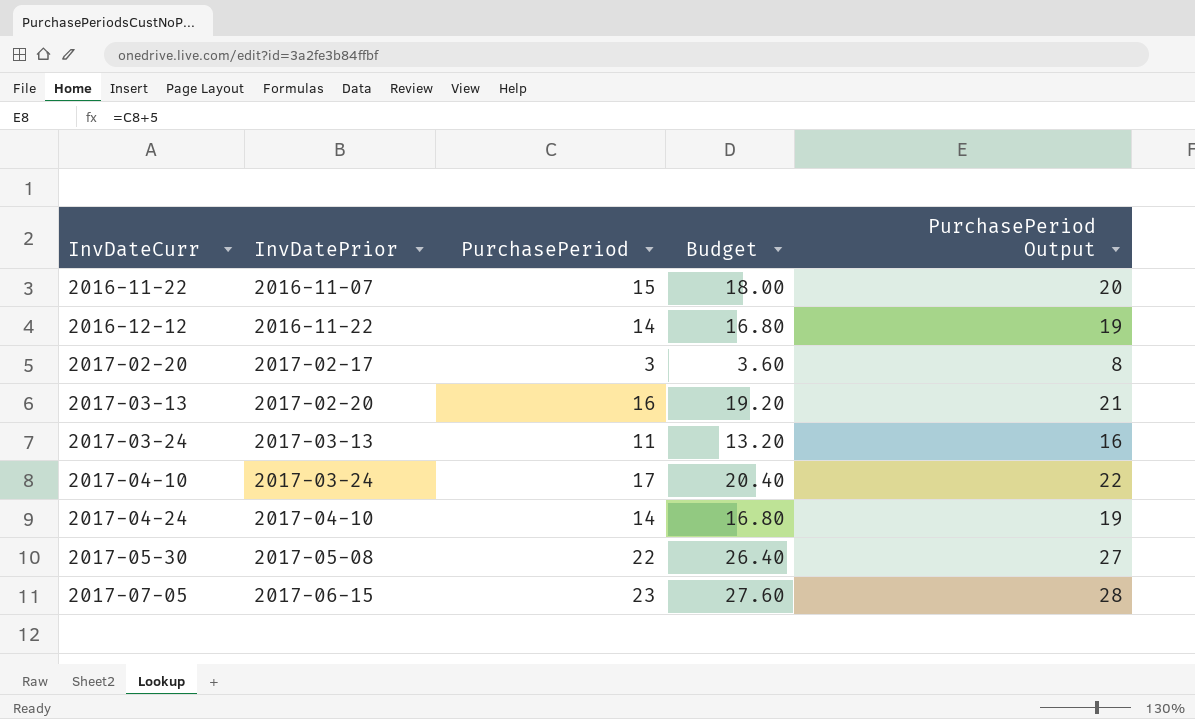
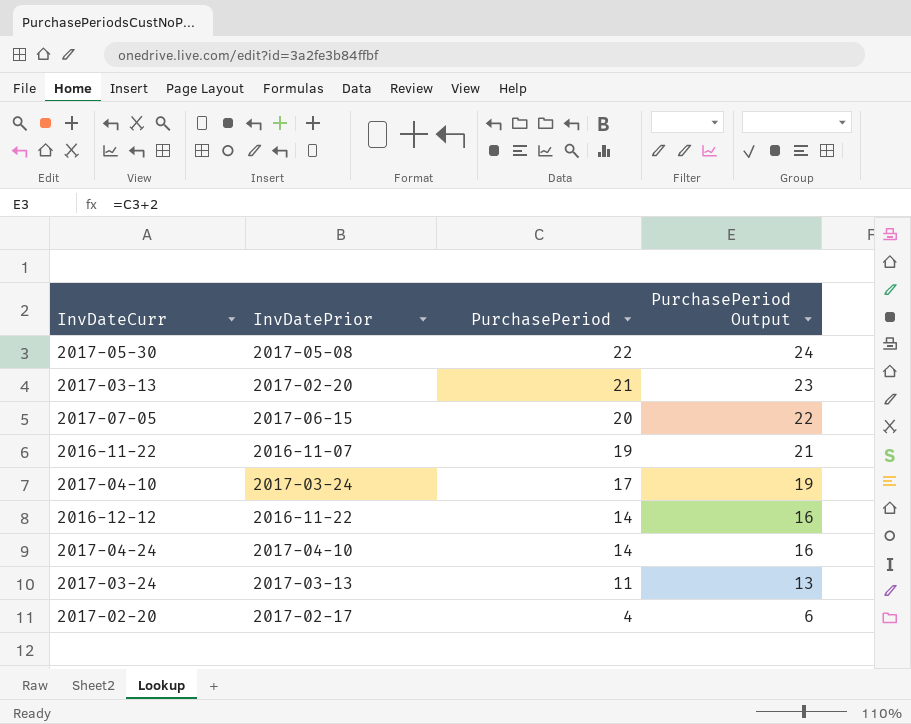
row order: InvDateCurr ascending -> PurchasePeriod descending
column Budget | formula: [PurchasePeriod] * 1.2 -> none
column PurchasePeriod Output | formula: [PurchasePeriod] + 5 -> [PurchasePeriod] + 2
2017-03-13 | PurchasePeriod: 16 -> 21
2017-07-05 | PurchasePeriod: 23 -> 20
2016-11-22 | PurchasePeriod: 15 -> 19
2017-02-20 | PurchasePeriod: 3 -> 4

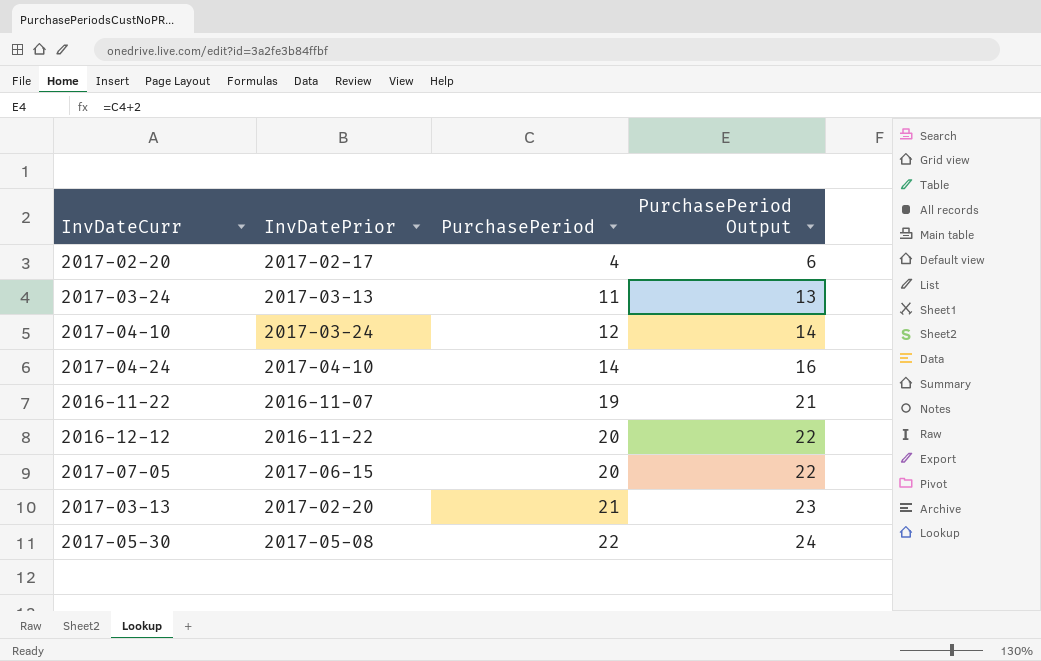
row order: PurchasePeriod descending -> PurchasePeriod ascending
2017-04-10 | PurchasePeriod: 17 -> 12
2017-04-10 | PurchasePeriod Output: 19 -> 14
2016-12-12 | PurchasePeriod: 14 -> 20
2016-12-12 | PurchasePeriod Output: 16 -> 22

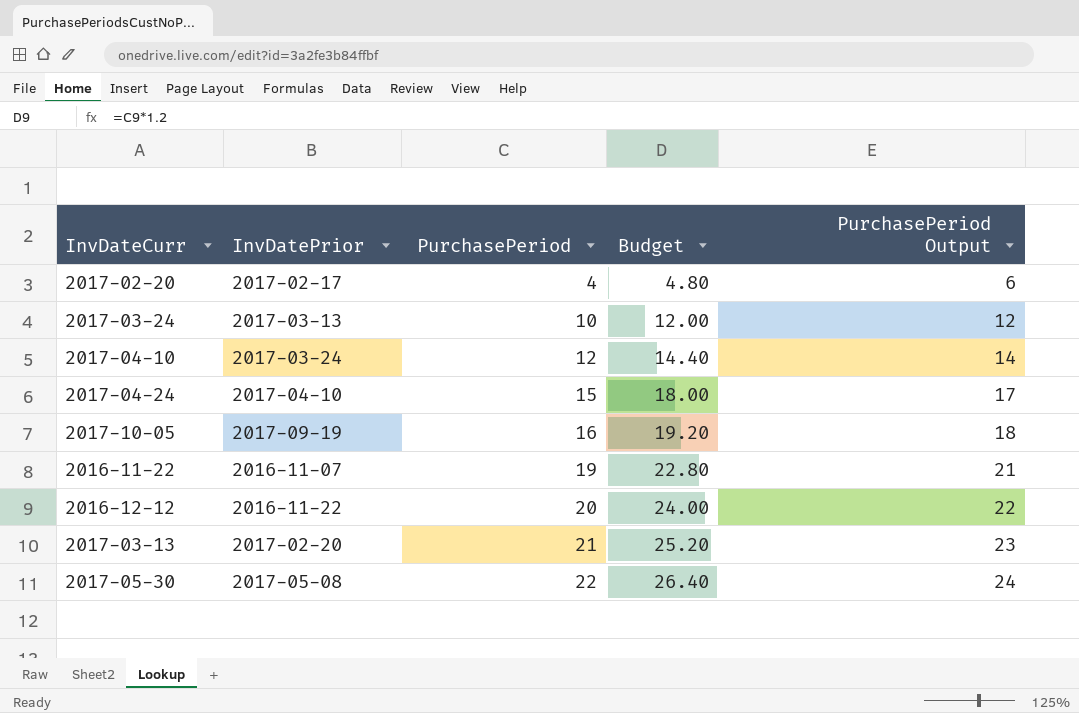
column Budget | formula: none -> [PurchasePeriod] * 1.2
row 2017-07-05: 2017-06-15 | 20 | 22 -> none
2017-03-24 | PurchasePeriod: 11 -> 10
2017-03-24 | PurchasePeriod Output: 13 -> 12
2017-04-24 | PurchasePeriod: 14 -> 15
2017-04-24 | PurchasePeriod Output: 16 -> 17
row 2017-10-05: none -> 2017-09-19 | 16 | 19.20 | 18

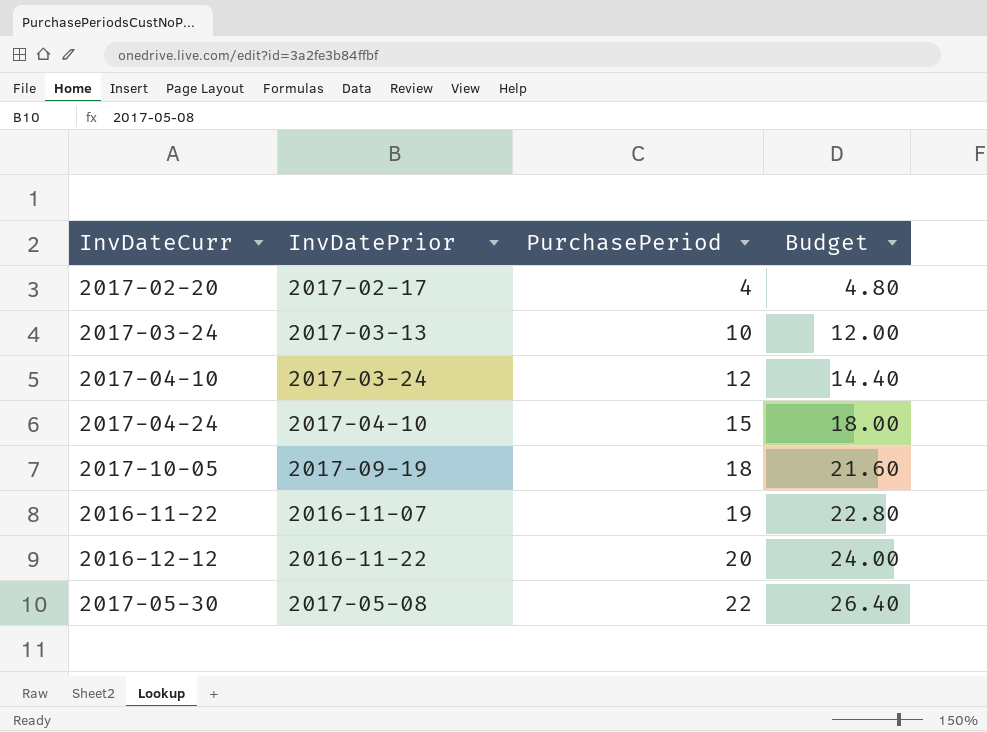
column PurchasePeriod Output | formula: [PurchasePeriod] + 2 -> none
row 2017-03-13: 2017-02-20 | 21 | 25.20 | 23 -> none
2017-10-05 | PurchasePeriod: 16 -> 18
2017-10-05 | Budget: 19.20 -> 21.60

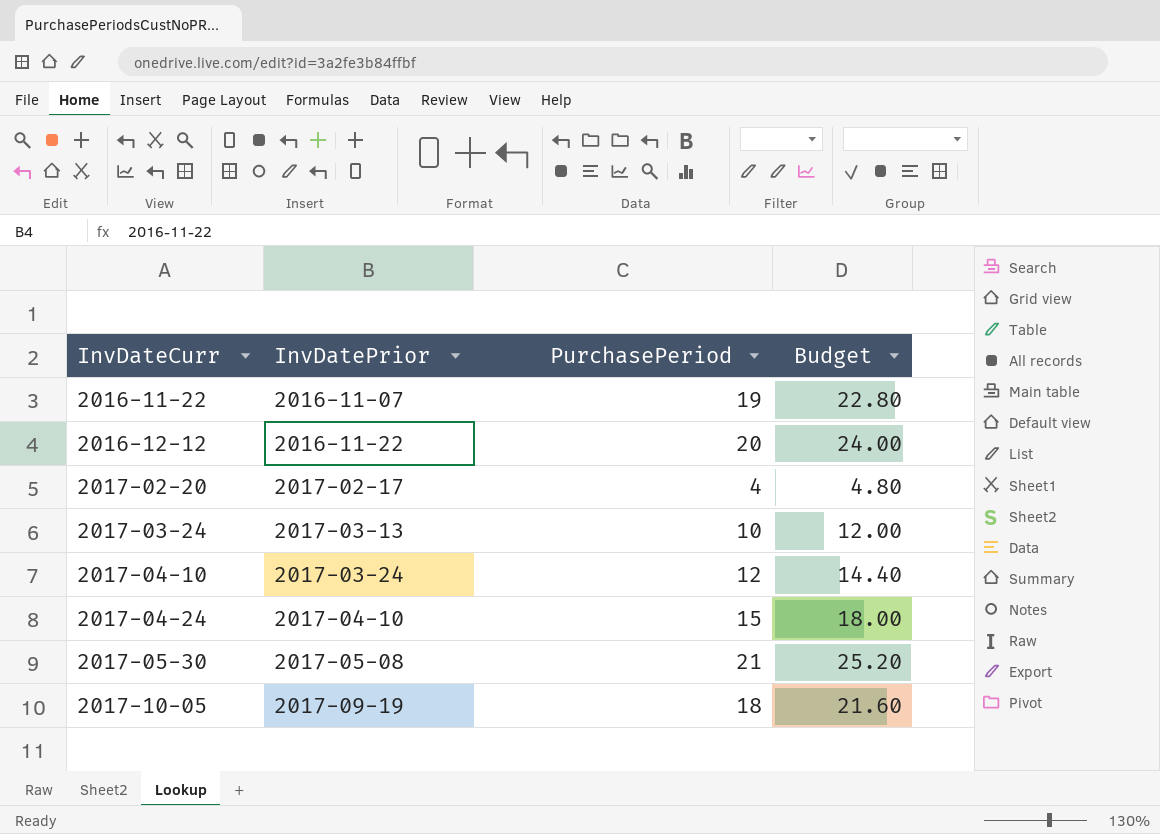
row order: PurchasePeriod ascending -> InvDateCurr ascending
2017-05-30 | PurchasePeriod: 22 -> 21
2017-05-30 | Budget: 26.40 -> 25.20

